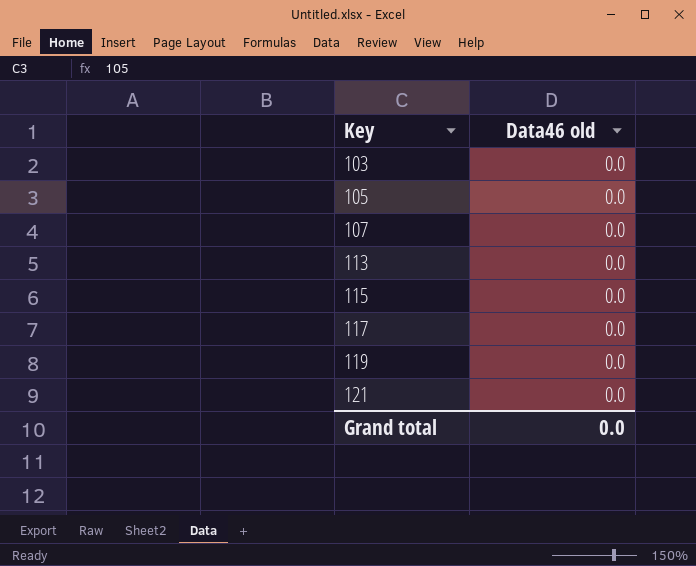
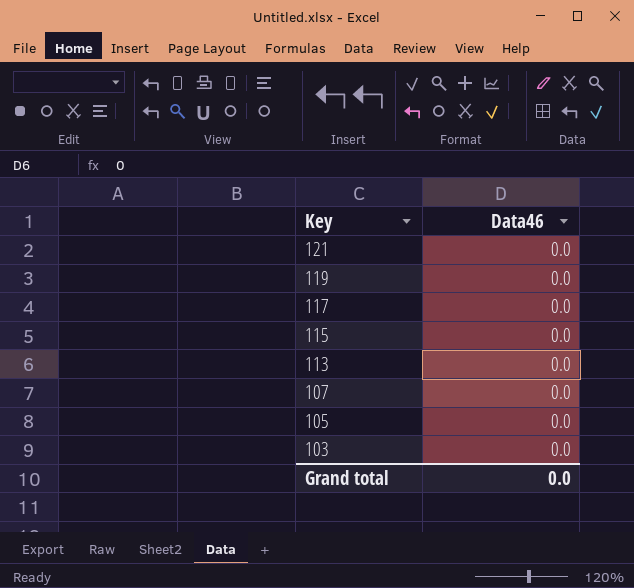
row order: Key ascending -> Key descending
column name: Data46 old -> Data46

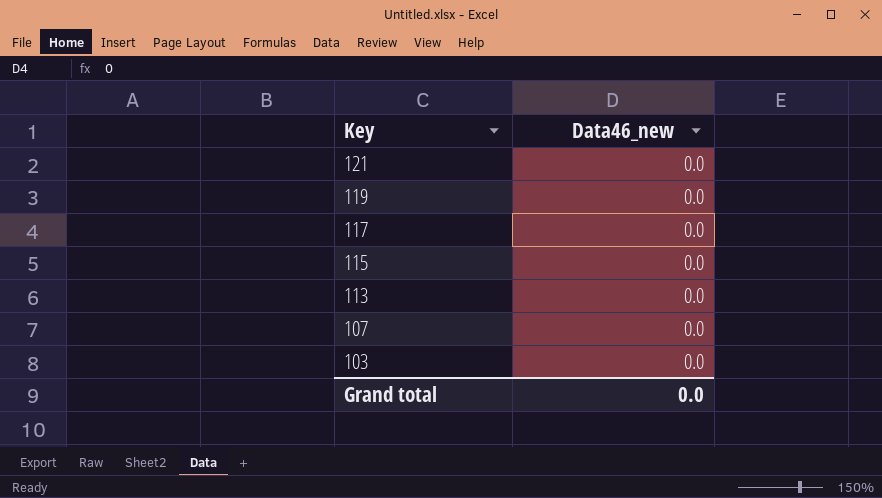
column name: Data46 -> Data46_new
row 105: 0.0 -> none

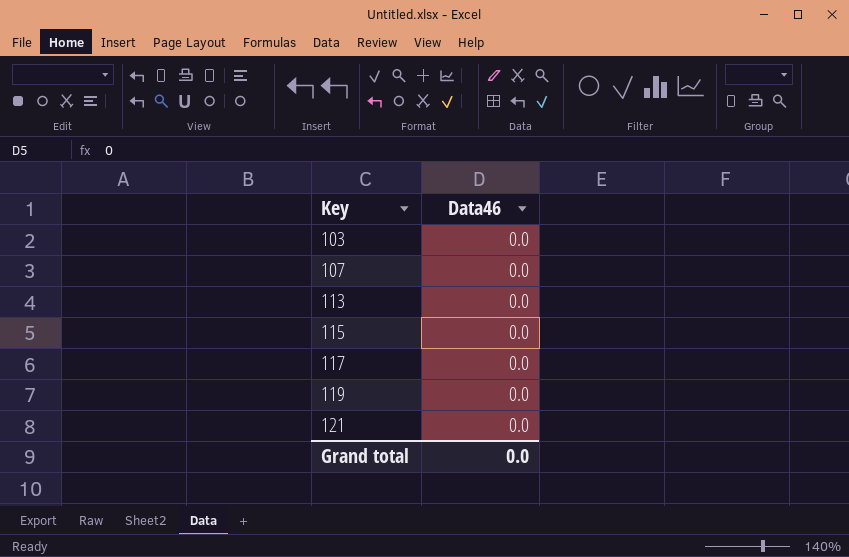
row order: Key descending -> Key ascending
column name: Data46_new -> Data46

